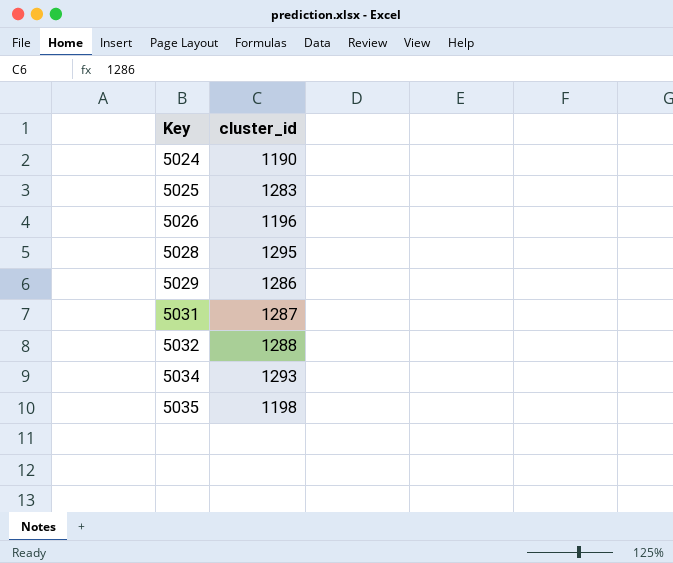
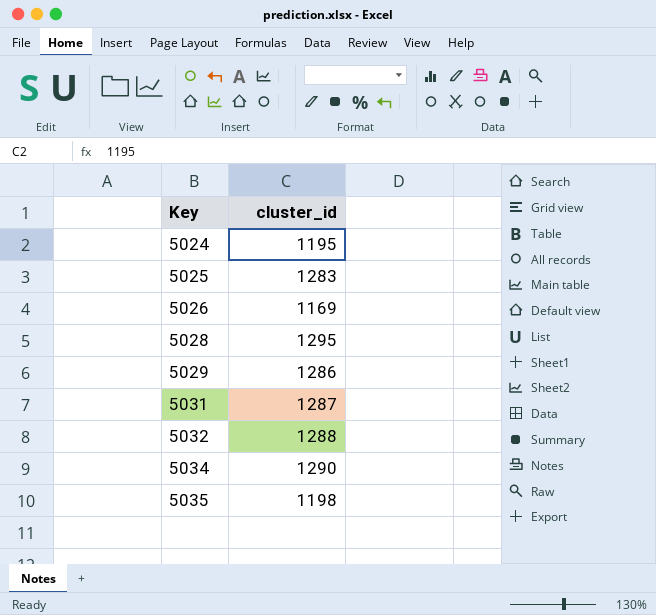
5024 | cluster_id: 1190 -> 1195
5026 | cluster_id: 1196 -> 1169
5034 | cluster_id: 1293 -> 1290

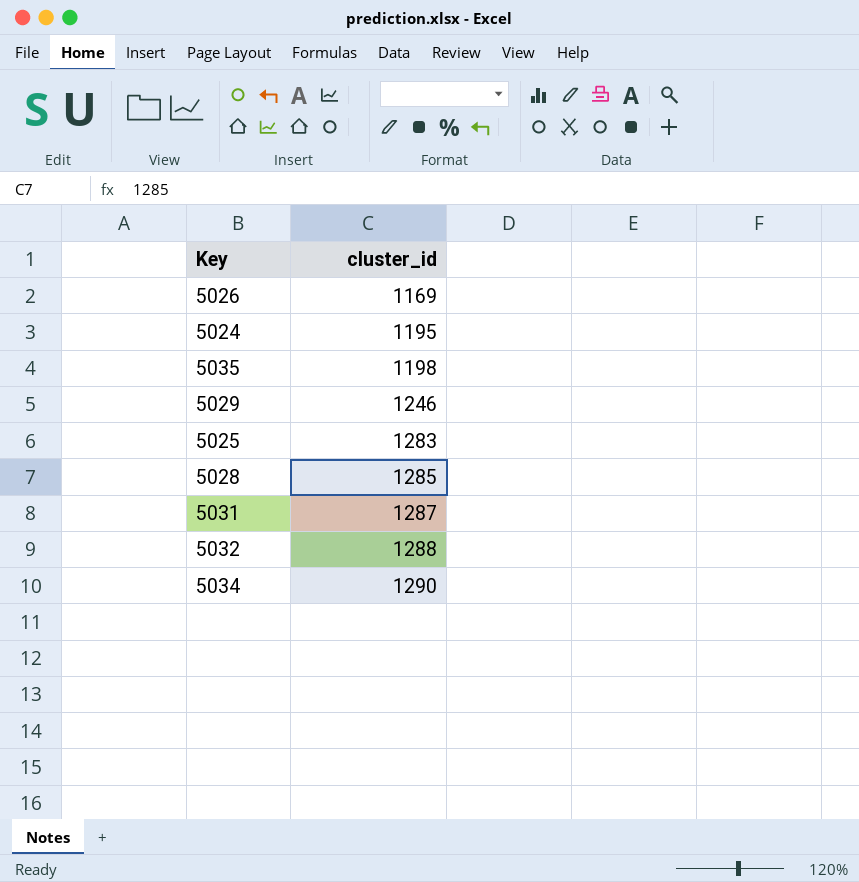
row order: Key ascending -> cluster_id ascending
5029 | cluster_id: 1286 -> 1246
5028 | cluster_id: 1295 -> 1285

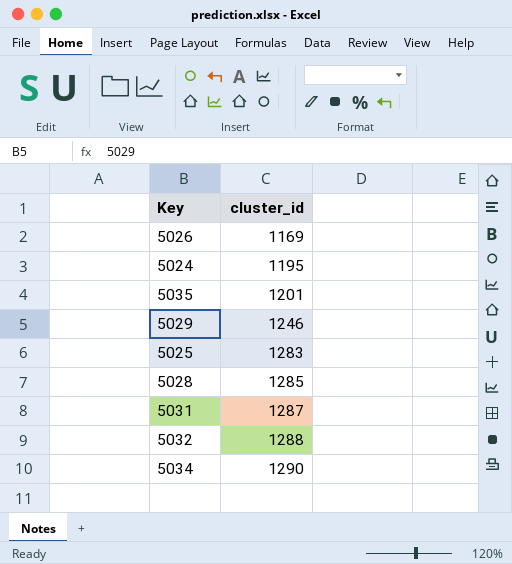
5035 | cluster_id: 1198 -> 1201

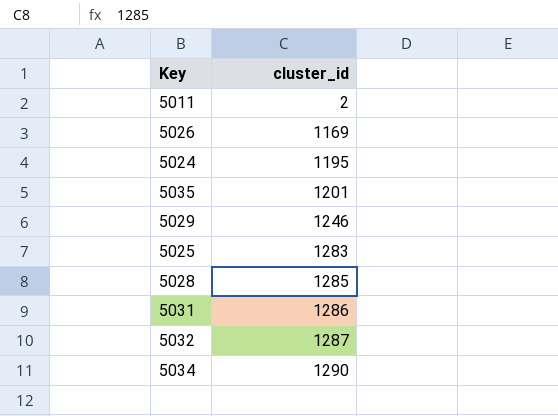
row 5011: none -> 2
5031 | cluster_id: 1287 -> 1286
5032 | cluster_id: 1288 -> 1287

